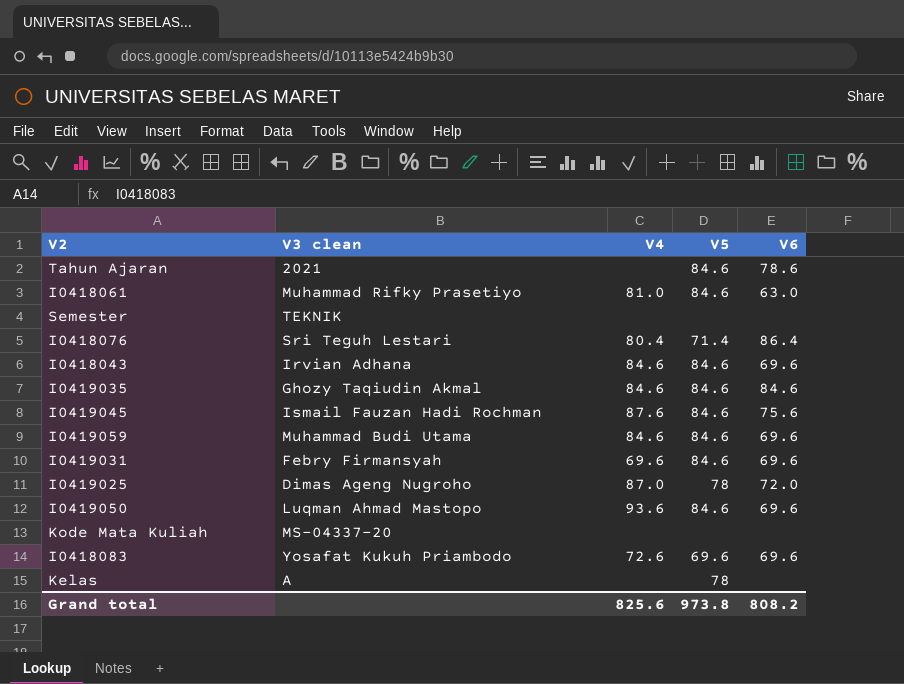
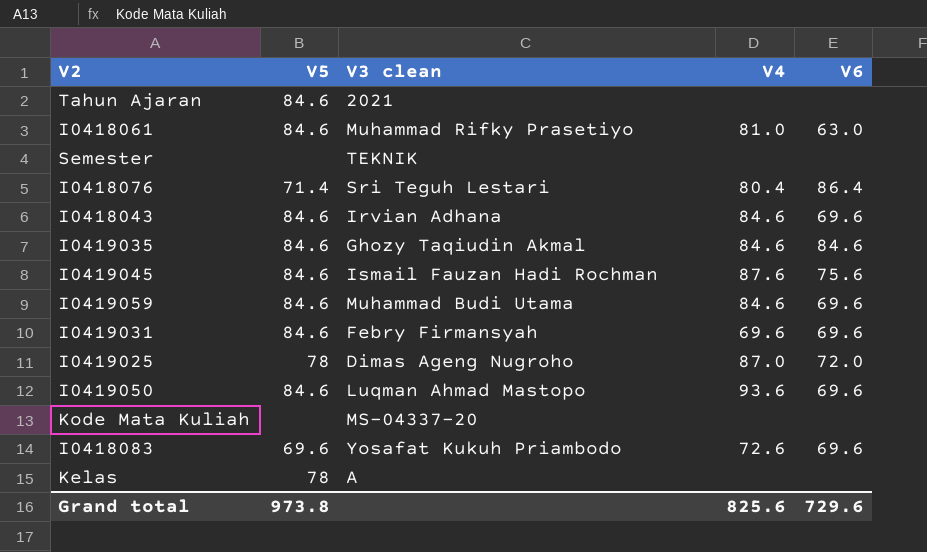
column V5 | position: 4 -> 2
Tahun Ajaran | V6: 78.6 -> none
Grand total | V6: 808.2 -> 729.6

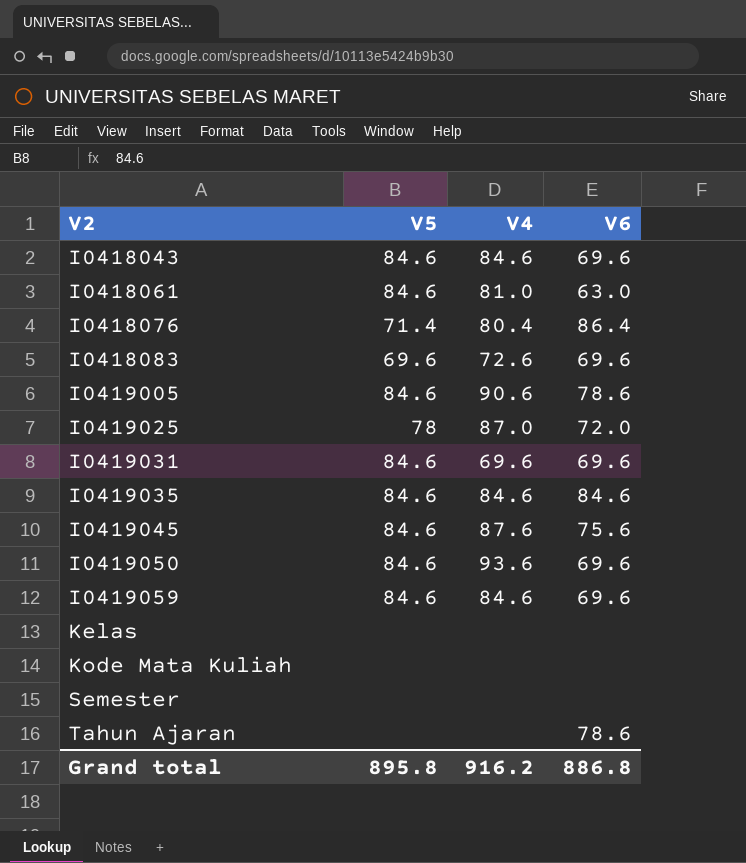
row order: none -> V2 ascending
column V3 clean | position: 3 -> none
row I0419005: none -> 84.6 | 90.6 | 78.6
Kelas | V5: 78 -> none
Tahun Ajaran | V5: 84.6 -> none
Tahun Ajaran | V6: none -> 78.6
Grand total | V5: 973.8 -> 895.8
Grand total | V4: 825.6 -> 916.2
Grand total | V6: 729.6 -> 886.8

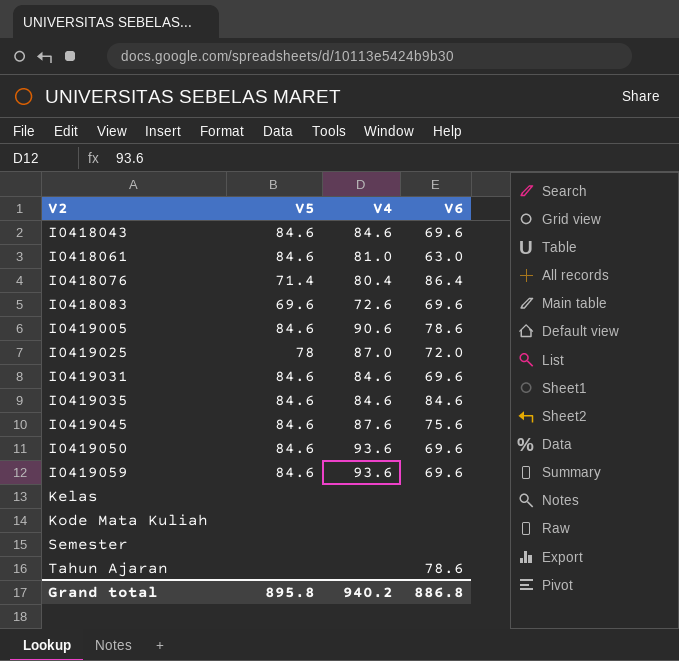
I0419031 | V4: 69.6 -> 84.6
I0419059 | V4: 84.6 -> 93.6
Grand total | V4: 916.2 -> 940.2

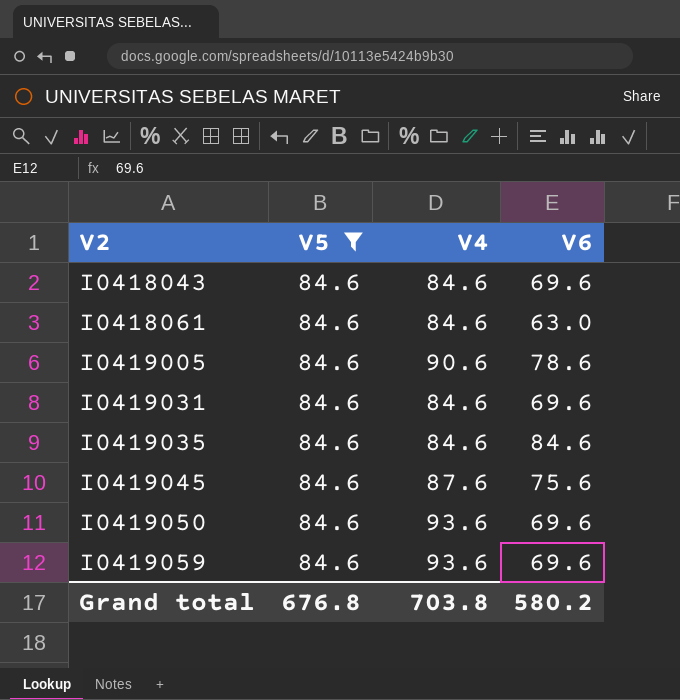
filter: none -> V5 = 84.6
I0418061 | V4: 81.0 -> 84.6
Grand total | V5: 895.8 -> 676.8
Grand total | V4: 940.2 -> 703.8
Grand total | V6: 886.8 -> 580.2

